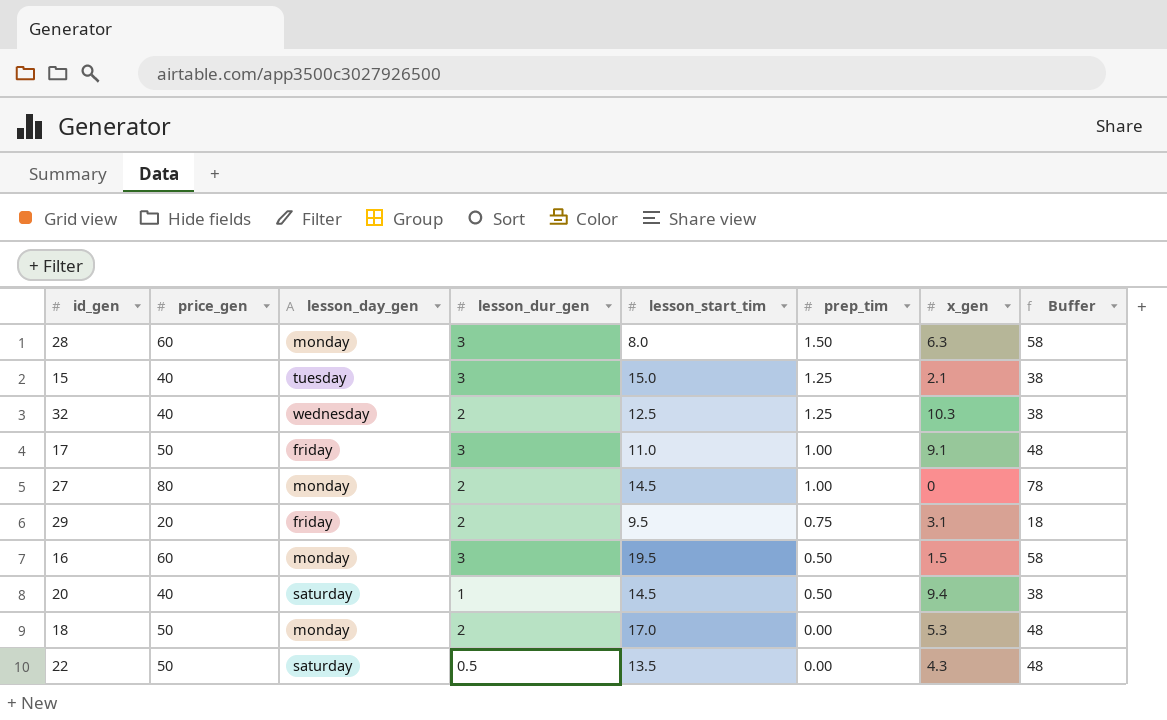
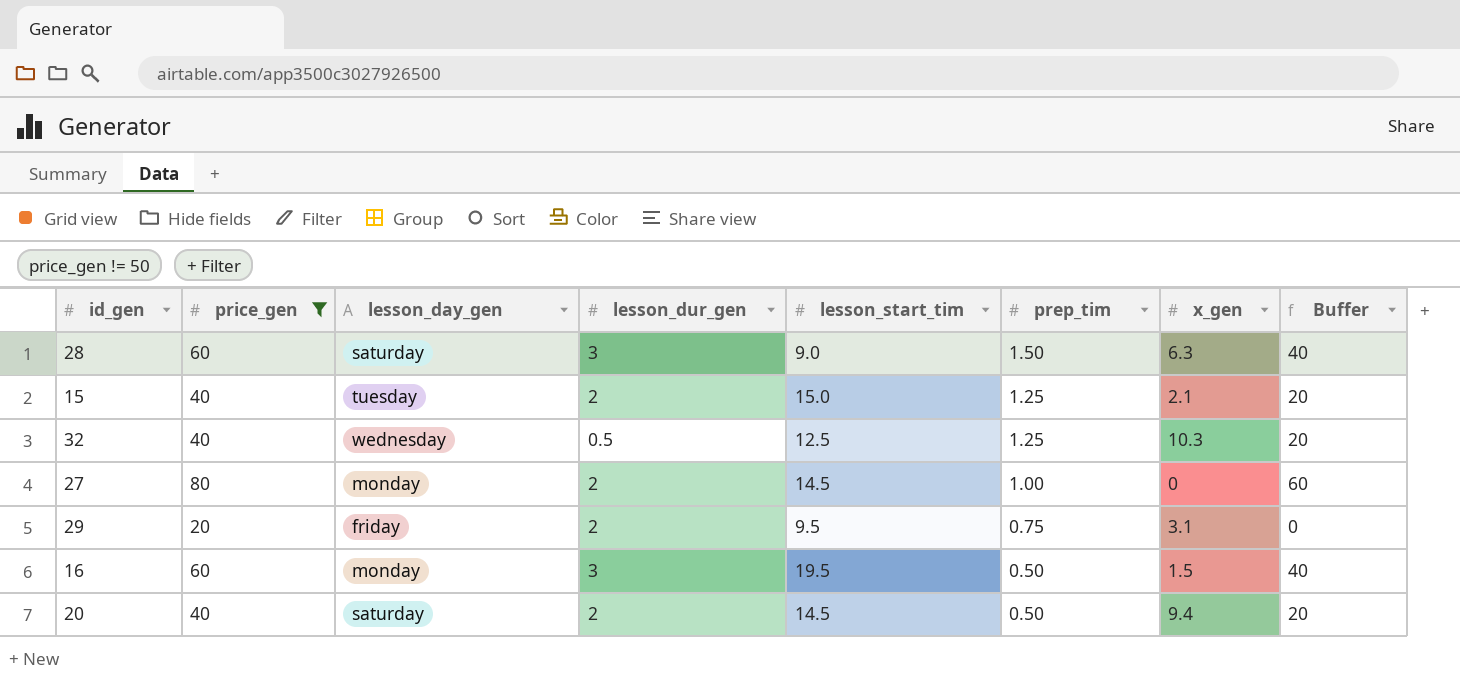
filter: none -> price_gen != 50
column Buffer | formula: [price_gen] - 2 -> [price_gen] - 20
28 | lesson_day_gen: monday -> saturday
28 | lesson_start_tim: 8.0 -> 9.0
15 | lesson_dur_gen: 3 -> 2
32 | lesson_dur_gen: 2 -> 0.5
20 | lesson_dur_gen: 1 -> 2

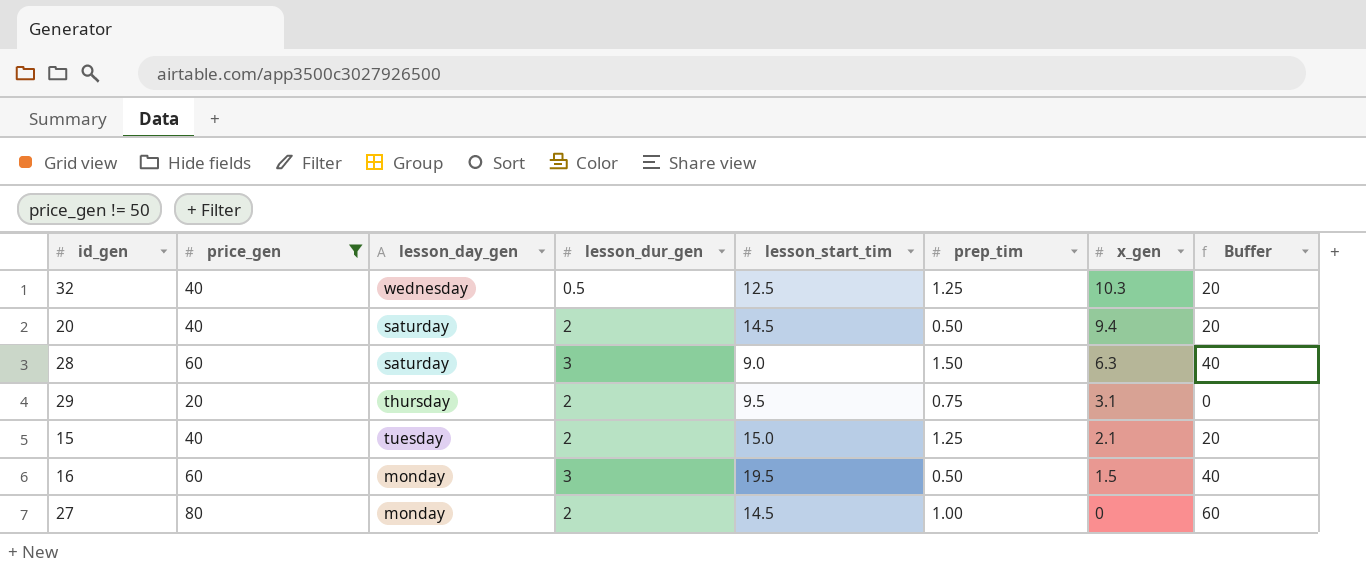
row order: prep_tim descending -> x_gen descending
29 | lesson_day_gen: friday -> thursday

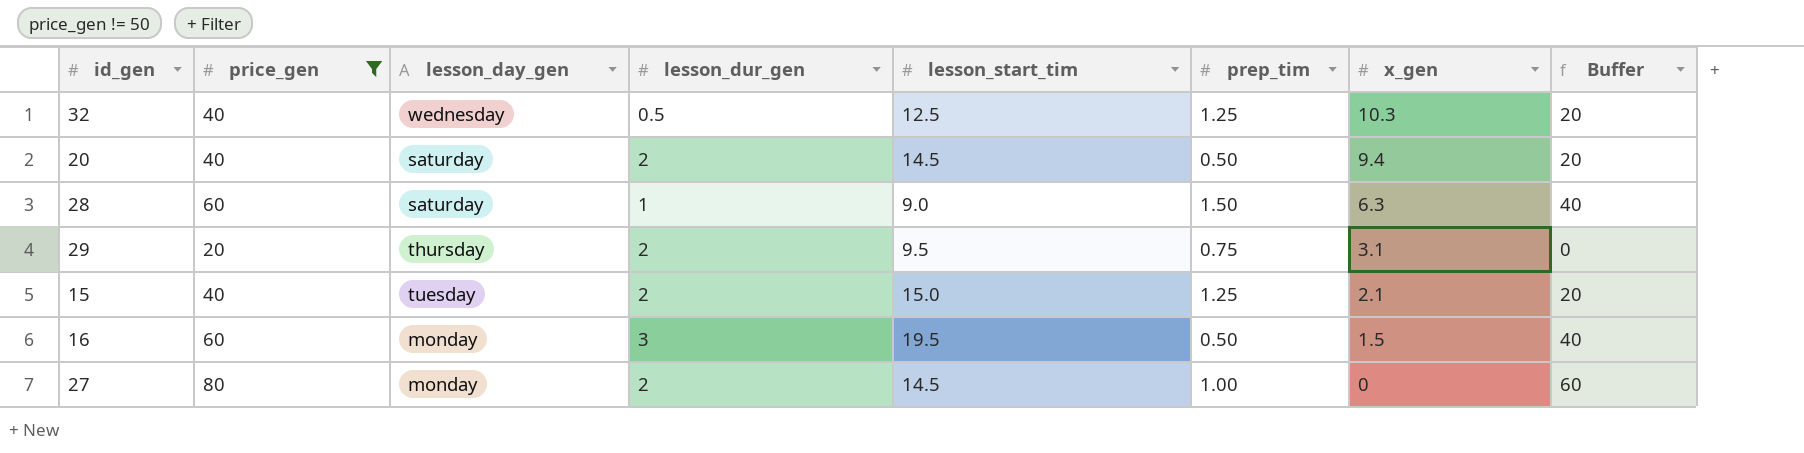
28 | lesson_dur_gen: 3 -> 1

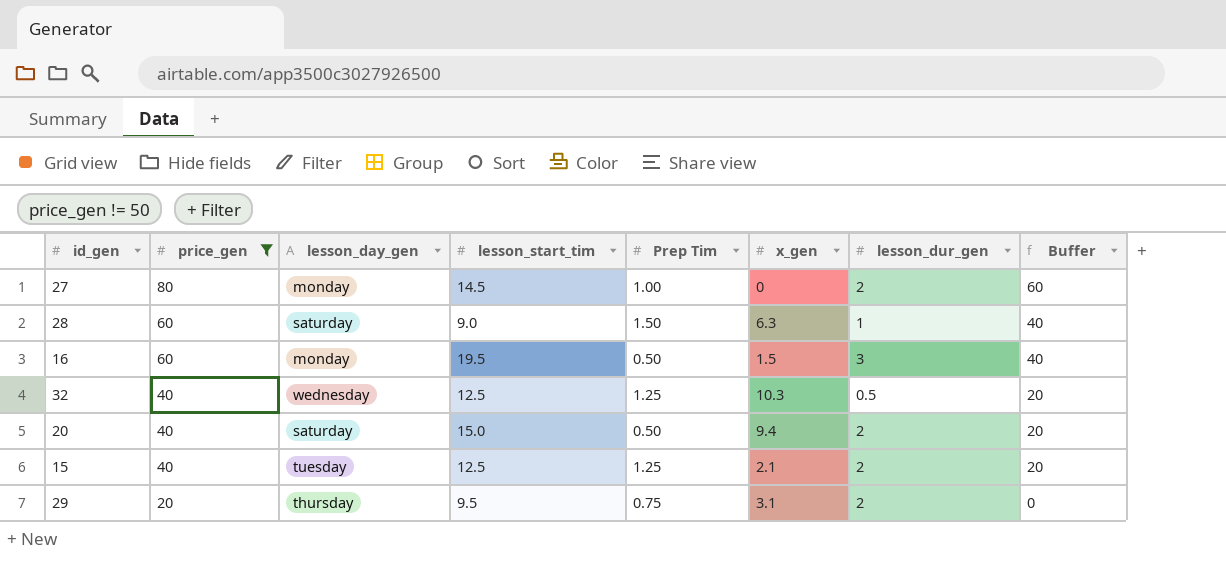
row order: x_gen descending -> price_gen descending
column name: prep_tim -> Prep Tim
column lesson_dur_gen | position: 4 -> 7
20 | lesson_start_tim: 14.5 -> 15.0
15 | lesson_start_tim: 15.0 -> 12.5

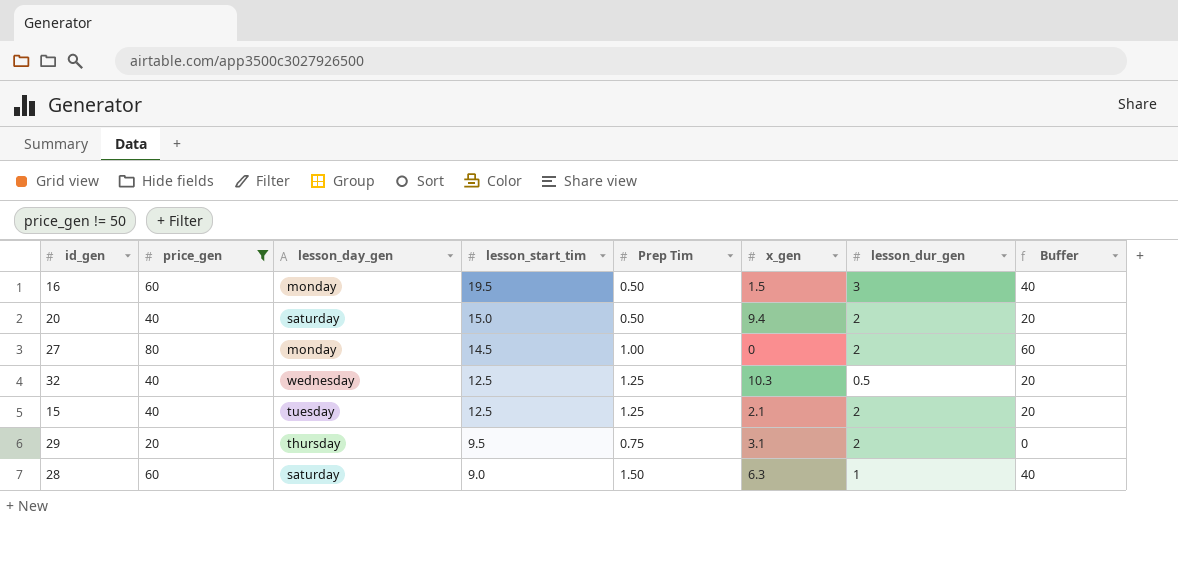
row order: price_gen descending -> lesson_start_tim descending

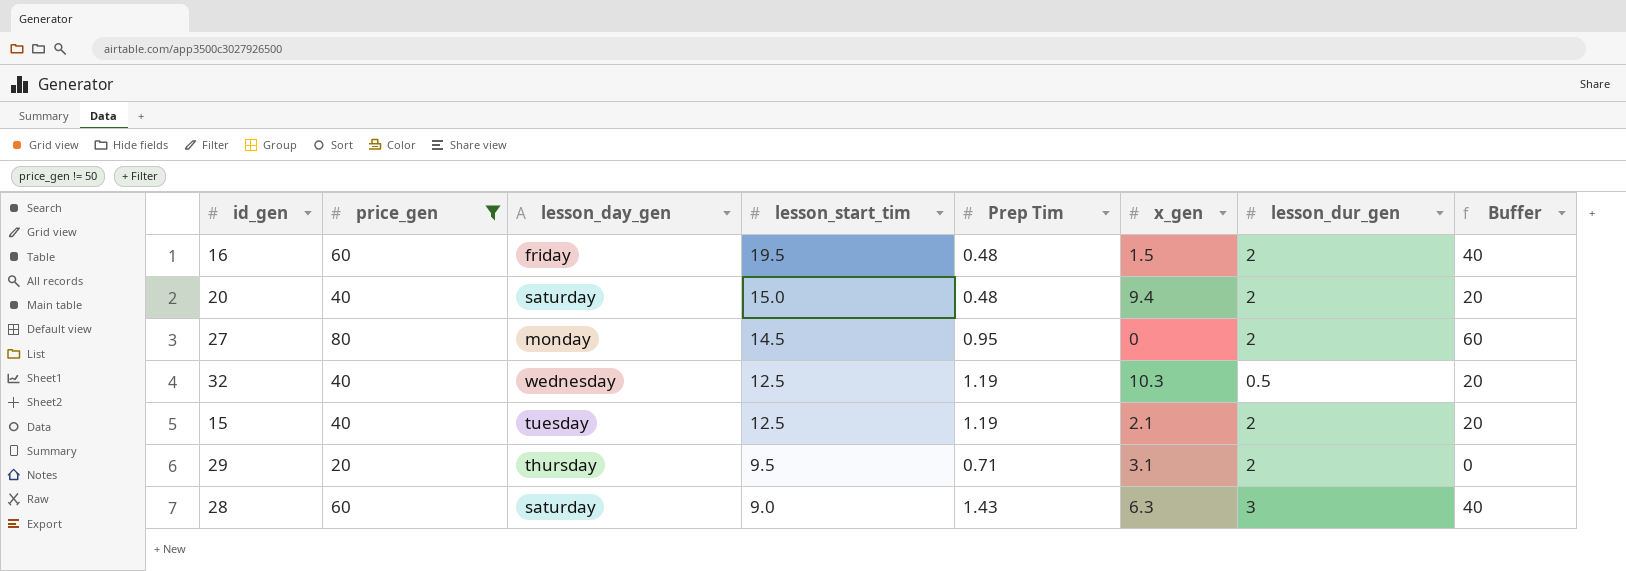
16 | lesson_day_gen: monday -> friday
16 | Prep Tim: 0.50 -> 0.48
16 | lesson_dur_gen: 3 -> 2
20 | Prep Tim: 0.50 -> 0.48
27 | Prep Tim: 1.00 -> 0.95
32 | Prep Tim: 1.25 -> 1.19
15 | Prep Tim: 1.25 -> 1.19
29 | Prep Tim: 0.75 -> 0.71
28 | Prep Tim: 1.50 -> 1.43
28 | lesson_dur_gen: 1 -> 3

